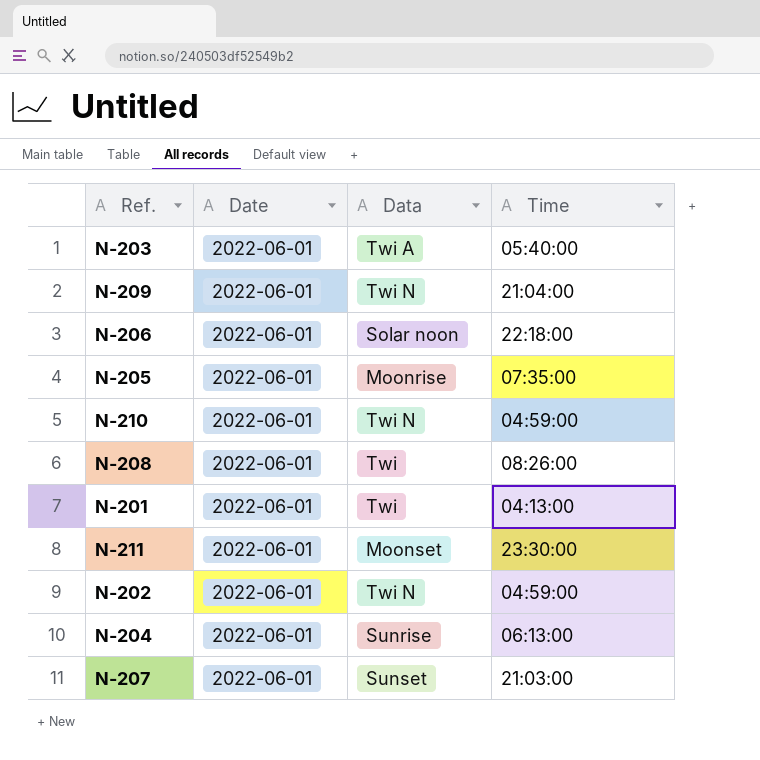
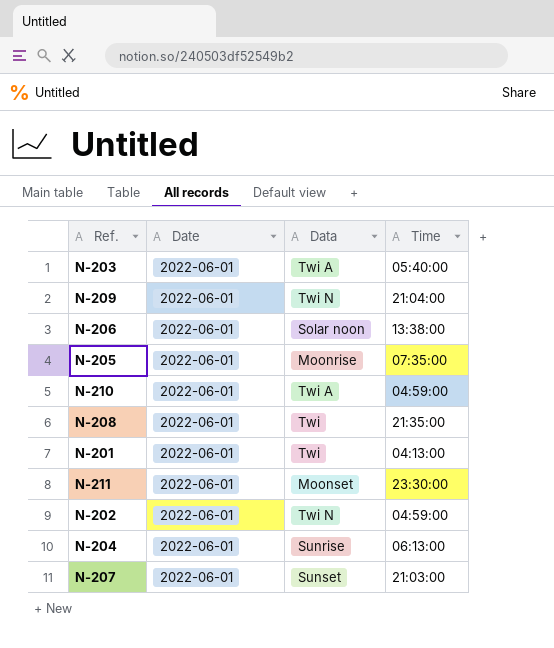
N-206 | Time: 22:18:00 -> 13:38:00
N-210 | Data: Twi N -> Twi A
N-208 | Time: 08:26:00 -> 21:35:00

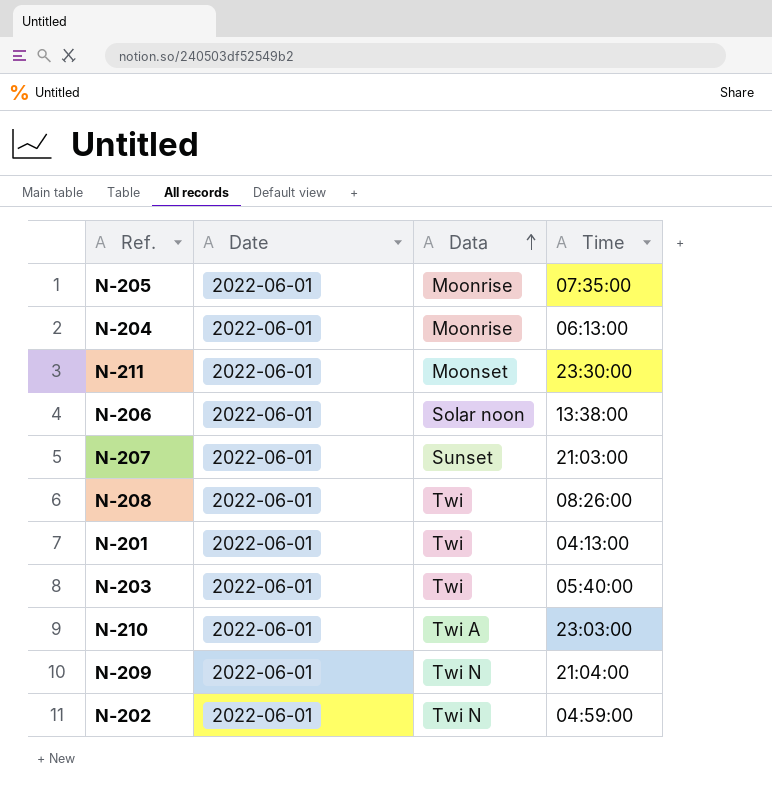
row order: none -> Data ascending
N-204 | Data: Sunrise -> Moonrise
N-208 | Time: 21:35:00 -> 08:26:00
N-203 | Data: Twi A -> Twi
N-210 | Time: 04:59:00 -> 23:03:00

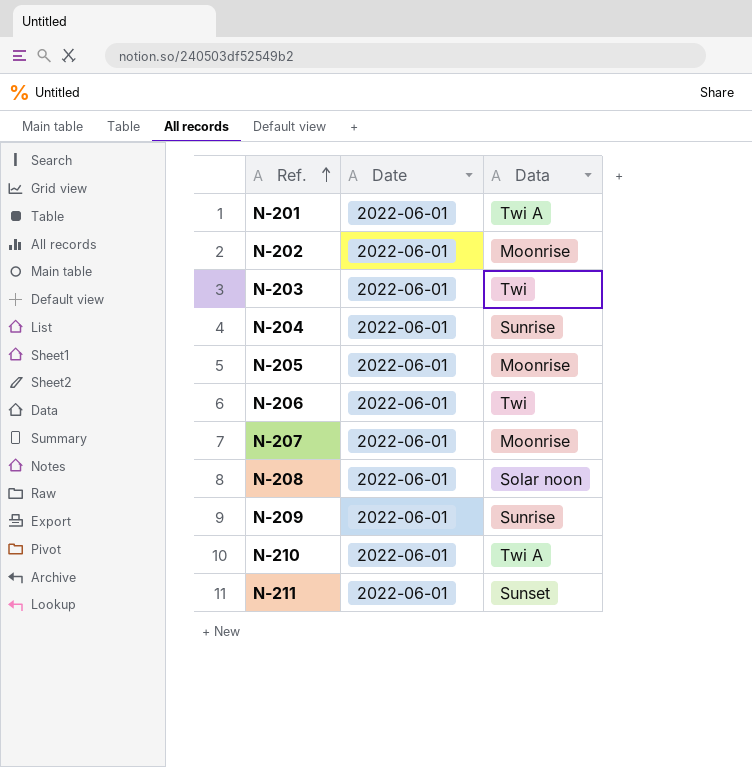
row order: Data ascending -> Ref. ascending
column Time | position: 4 -> none
N-201 | Data: Twi -> Twi A
N-202 | Data: Twi N -> Moonrise
N-204 | Data: Moonrise -> Sunrise
N-206 | Data: Solar noon -> Twi
N-207 | Data: Sunset -> Moonrise
N-208 | Data: Twi -> Solar noon
N-209 | Data: Twi N -> Sunrise
N-211 | Data: Moonset -> Sunset

